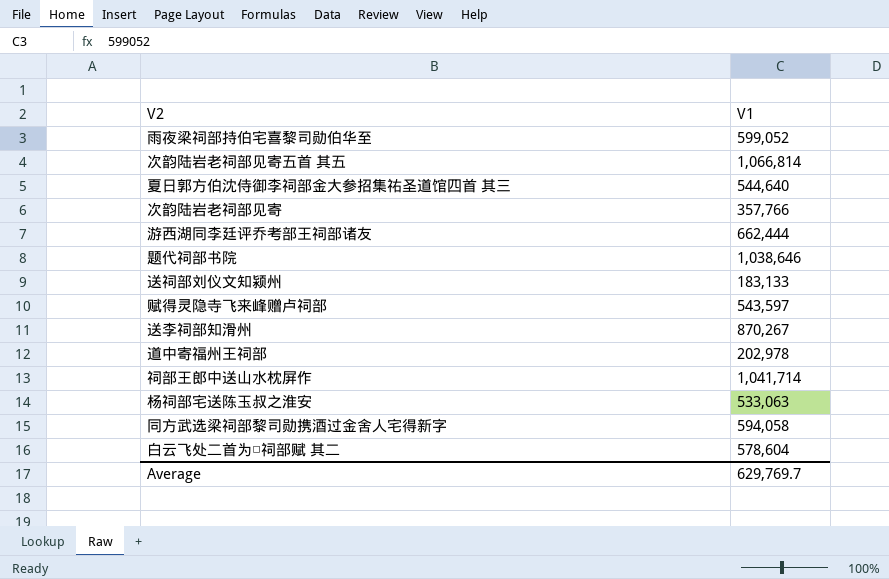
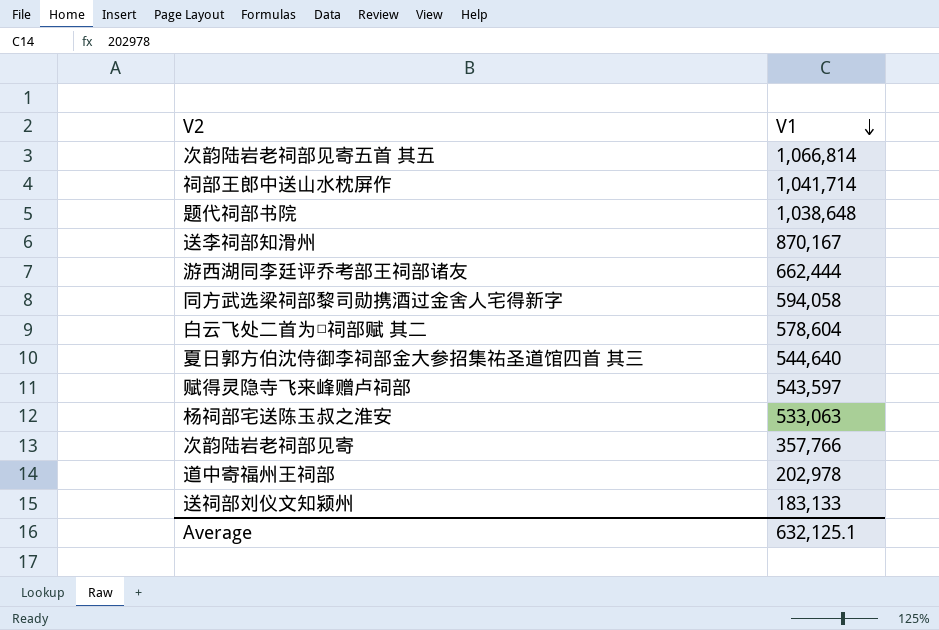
row order: none -> V1 descending
row 雨夜梁祠部持伯宅喜黎司勋伯华至: 599,052 -> none
题代祠部书院 | V1: 1,038,646 -> 1,038,648
送李祠部知滑州 | V1: 870,267 -> 870,167
Average | V1: 629,769.7 -> 632,125.1

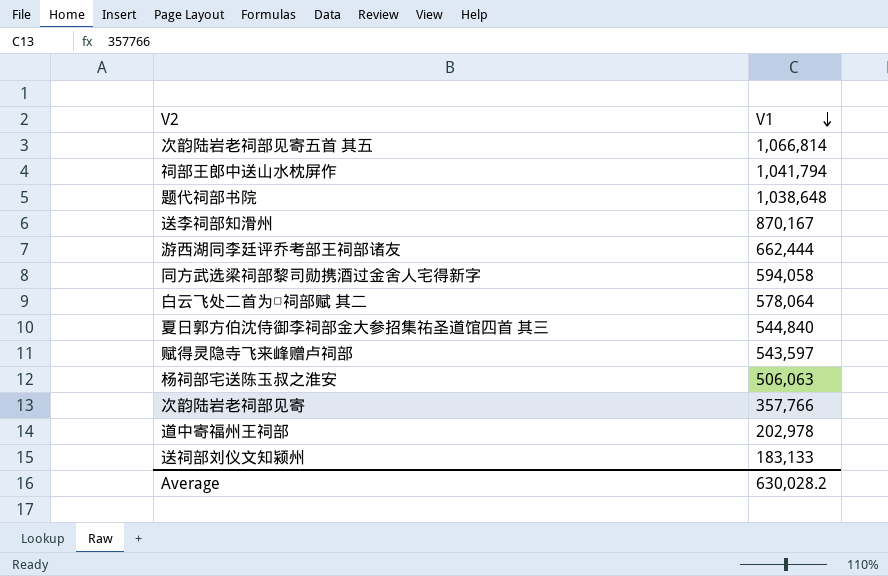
祠部王郎中送山水枕屏作 | V1: 1,041,714 -> 1,041,794
白云飞处二首为□祠部赋 其二 | V1: 578,604 -> 578,064
夏日郭方伯沈侍御李祠部金大参招集祐圣道馆四首 其三 | V1: 544,640 -> 544,840
杨祠部宅送陈玉叔之淮安 | V1: 533,063 -> 506,063
Average | V1: 632,125.1 -> 630,028.2

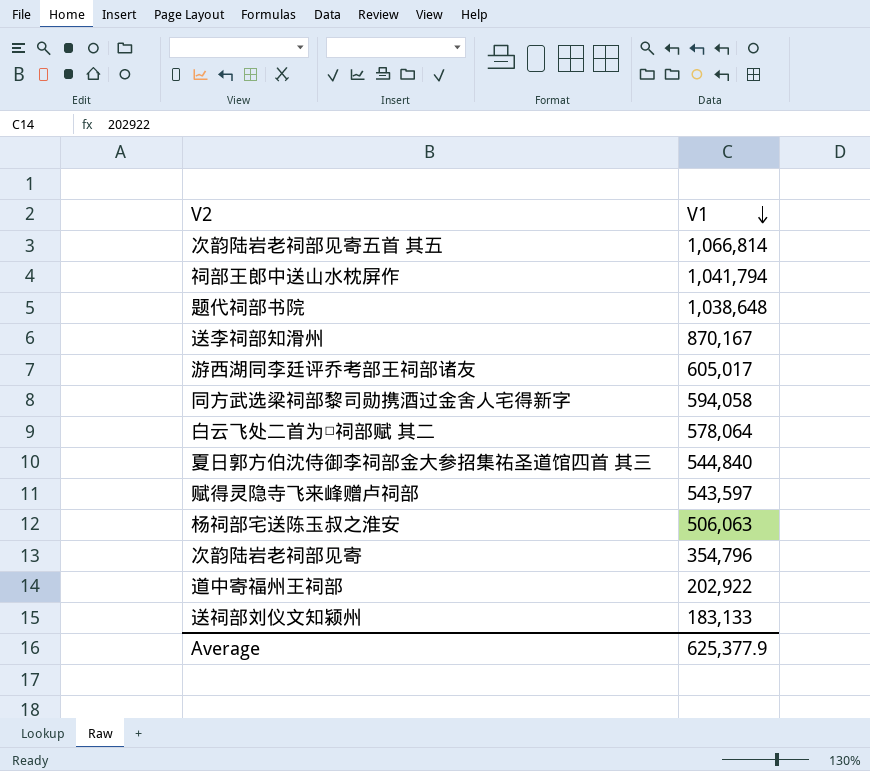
游西湖同李廷评乔考部王祠部诸友 | V1: 662,444 -> 605,017
次韵陆岩老祠部见寄 | V1: 357,766 -> 354,796
道中寄福州王祠部 | V1: 202,978 -> 202,922
Average | V1: 630,028.2 -> 625,377.9

